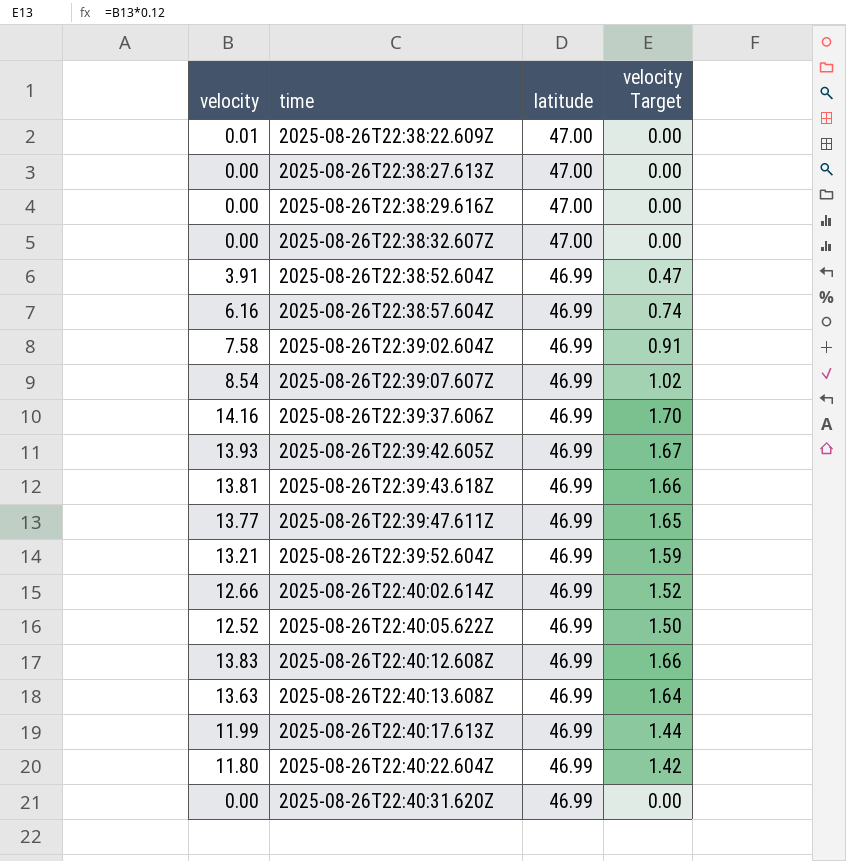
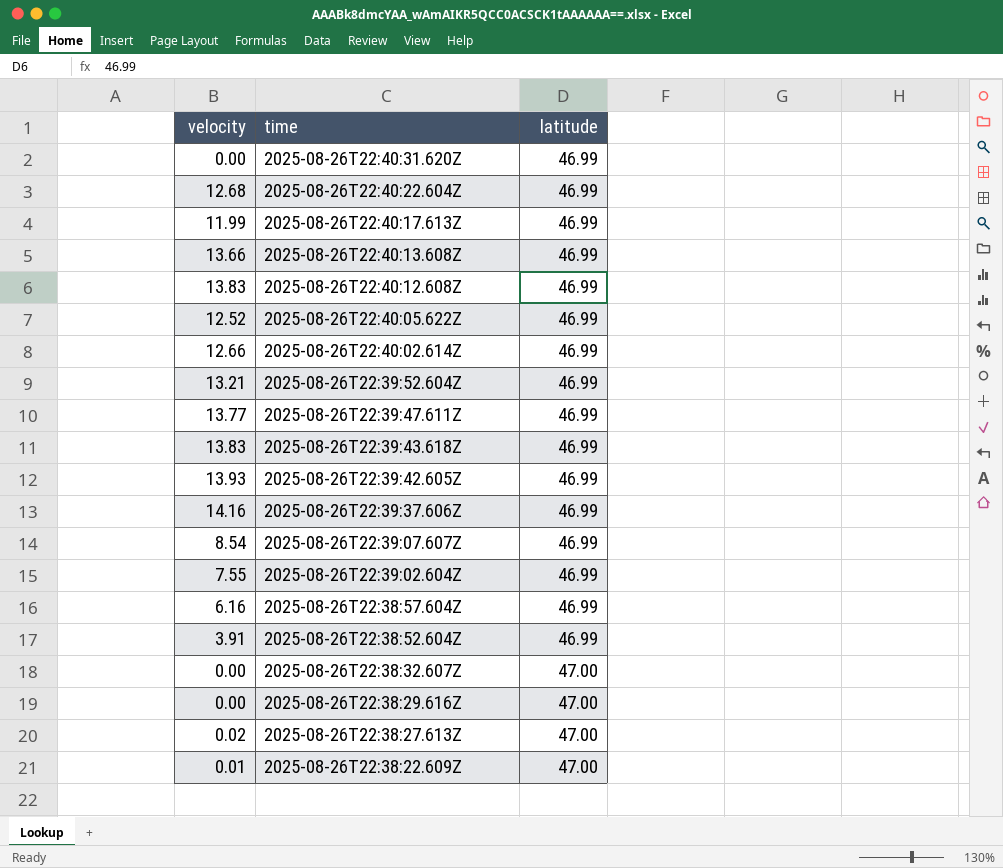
row order: time ascending -> time descending
column velocity Target | formula: [velocity] * 0.12 -> none
2025-08-26T22:40:22.604Z | velocity: 11.80 -> 12.68
2025-08-26T22:40:13.608Z | velocity: 13.63 -> 13.66
2025-08-26T22:39:43.618Z | velocity: 13.81 -> 13.83
2025-08-26T22:39:02.604Z | velocity: 7.58 -> 7.55
2025-08-26T22:38:27.613Z | velocity: 0.00 -> 0.02

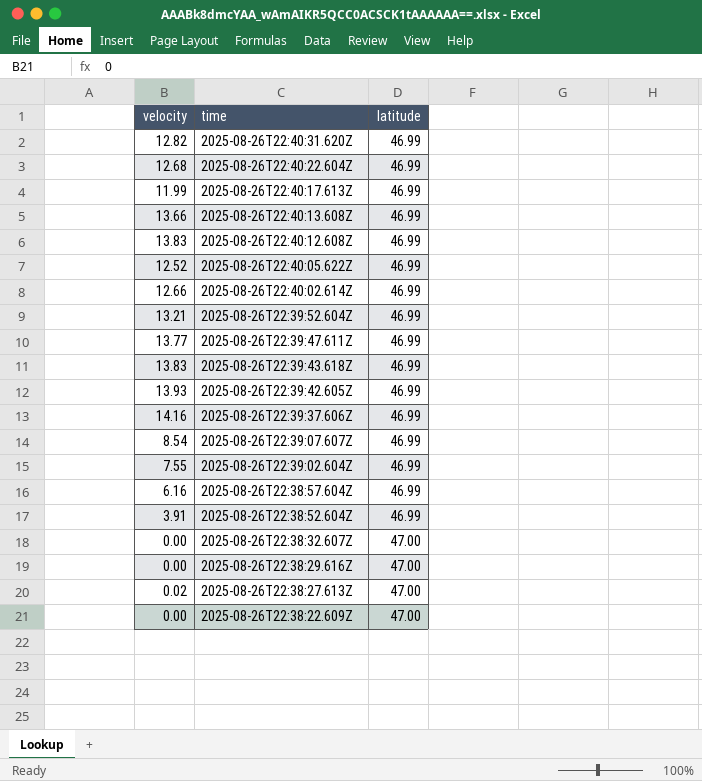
2025-08-26T22:40:31.620Z | velocity: 0.00 -> 12.82
2025-08-26T22:38:22.609Z | velocity: 0.01 -> 0.00

